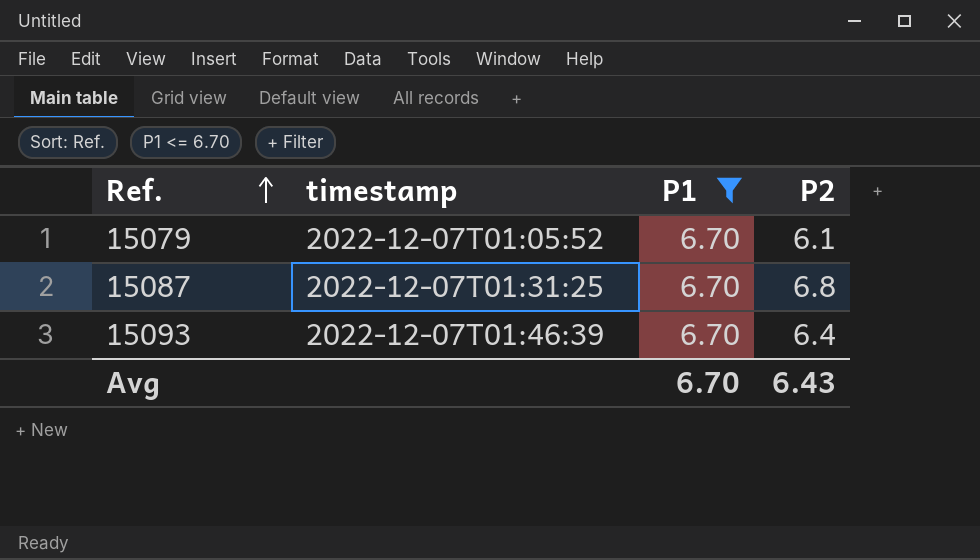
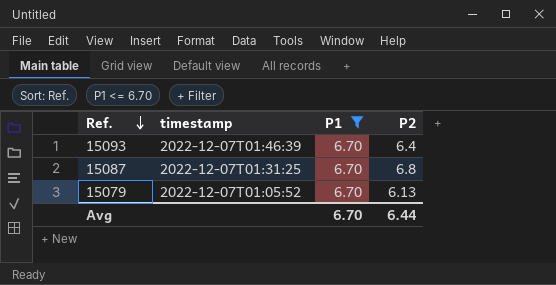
row order: Ref. ascending -> Ref. descending
15079 | P2: 6.1 -> 6.13
Avg | P2: 6.43 -> 6.44

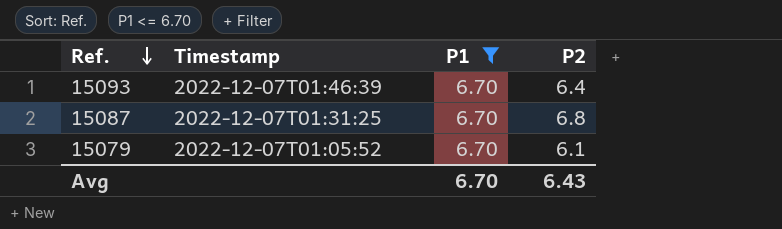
column name: timestamp -> Timestamp
15079 | P2: 6.13 -> 6.1
Avg | P2: 6.44 -> 6.43

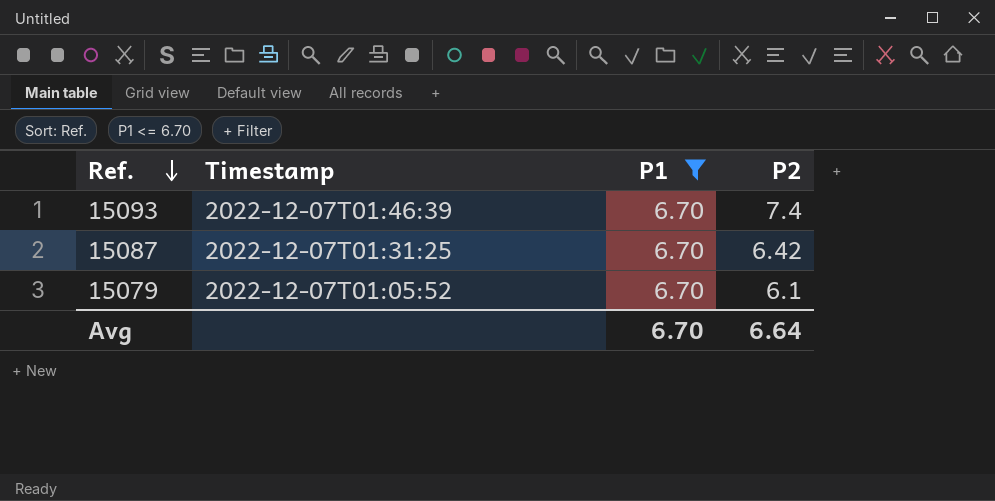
15093 | P2: 6.4 -> 7.4
15087 | P2: 6.8 -> 6.42
Avg | P2: 6.43 -> 6.64

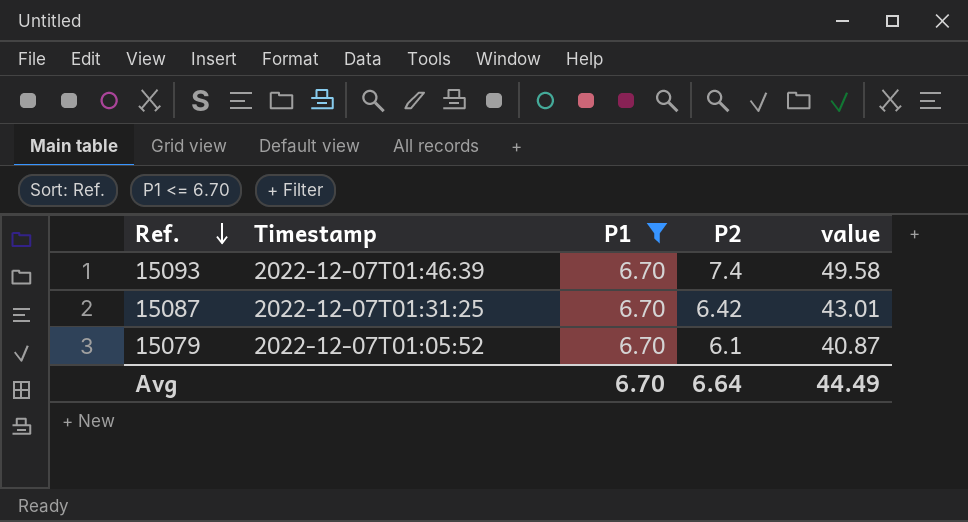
column value | formula: none -> [P1] * [P2]

